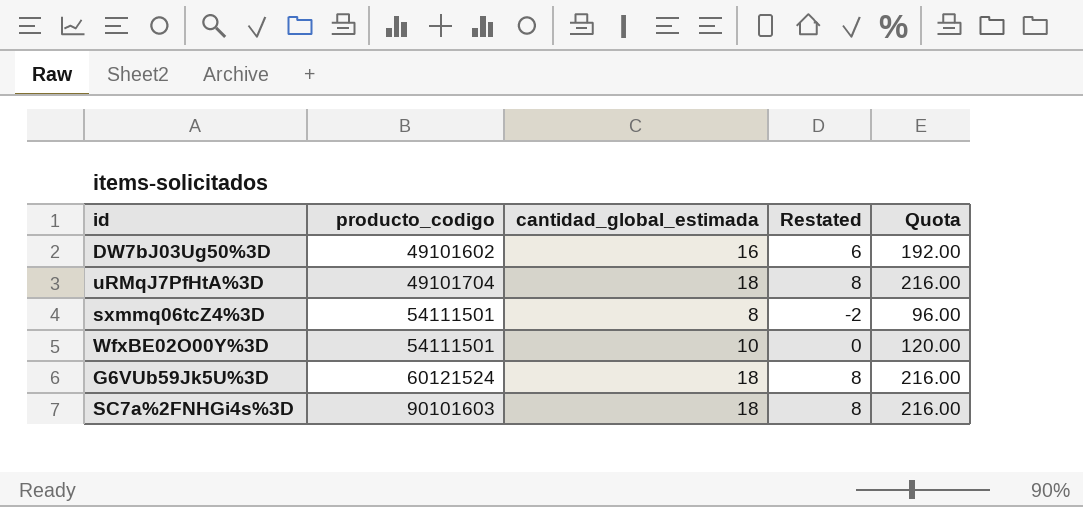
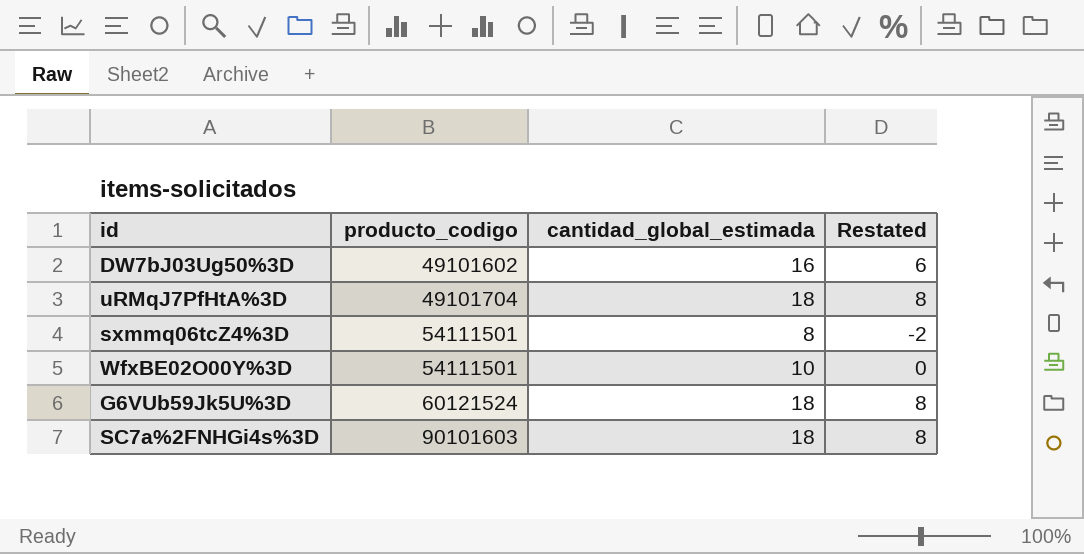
column Quota | formula: [cantidad_global_estimada] * 12 -> none

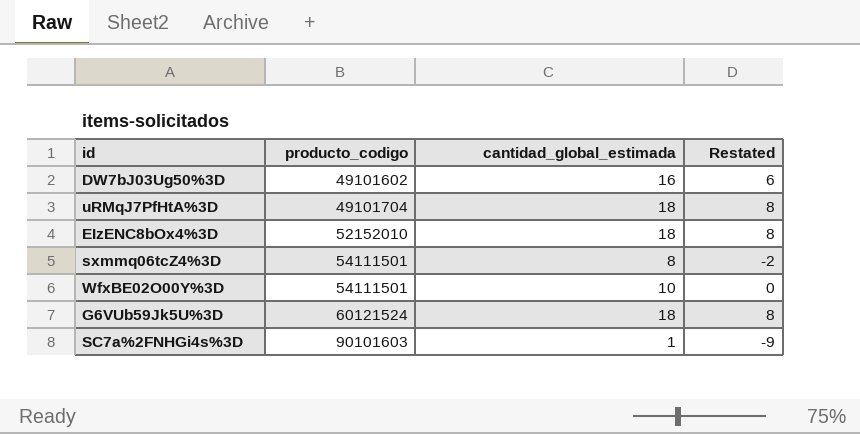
row EIzENC8bOx4%3D: none -> 52152010 | 18 | 8
SC7a%2FNHGi4s%3D | cantidad_global_estimada: 18 -> 1
SC7a%2FNHGi4s%3D | Restated: 8 -> -9

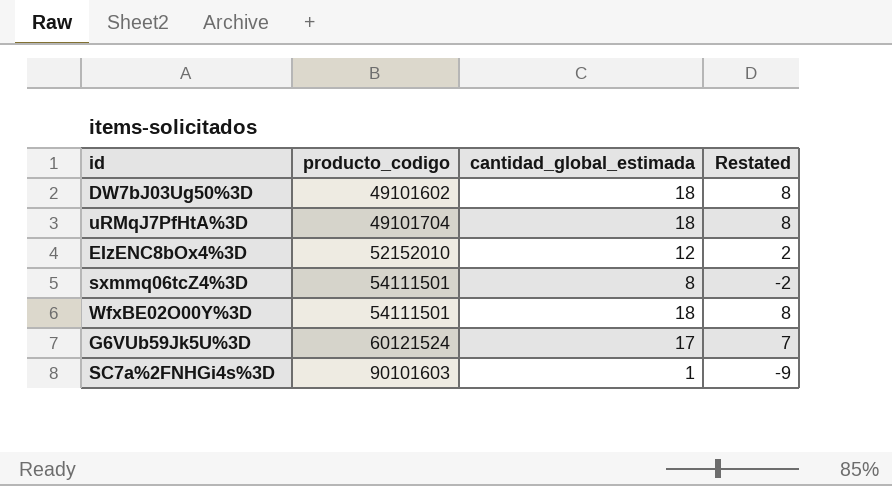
DW7bJ03Ug50%3D | cantidad_global_estimada: 16 -> 18
DW7bJ03Ug50%3D | Restated: 6 -> 8
EIzENC8bOx4%3D | cantidad_global_estimada: 18 -> 12
EIzENC8bOx4%3D | Restated: 8 -> 2
WfxBE02O00Y%3D | cantidad_global_estimada: 10 -> 18
WfxBE02O00Y%3D | Restated: 0 -> 8
G6VUb59Jk5U%3D | cantidad_global_estimada: 18 -> 17
G6VUb59Jk5U%3D | Restated: 8 -> 7

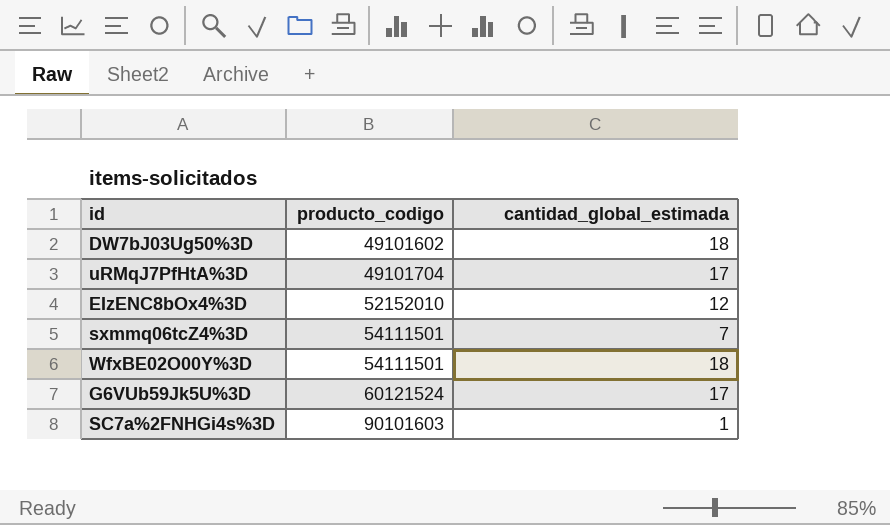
column Restated | formula: [cantidad_global_estimada] - 10 -> none
uRMqJ7PfHtA%3D | cantidad_global_estimada: 18 -> 17
sxmmq06tcZ4%3D | cantidad_global_estimada: 8 -> 7

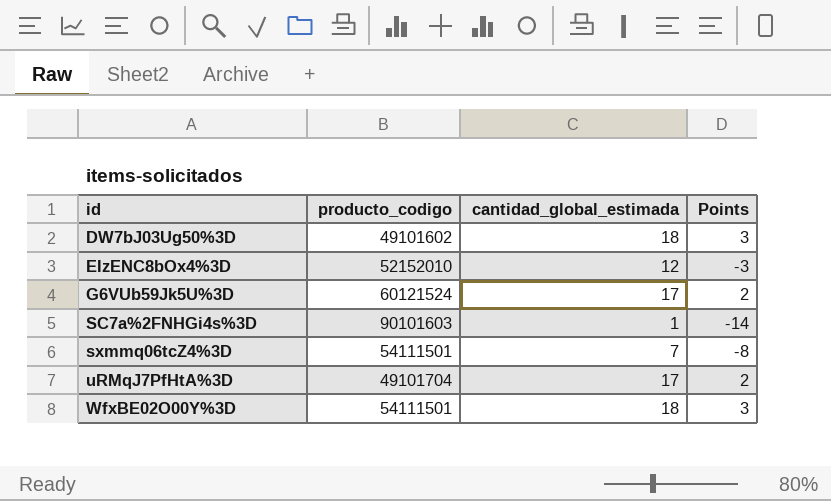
row order: producto_codigo ascending -> id ascending
column Points | formula: none -> [cantidad_global_estimada] - 15

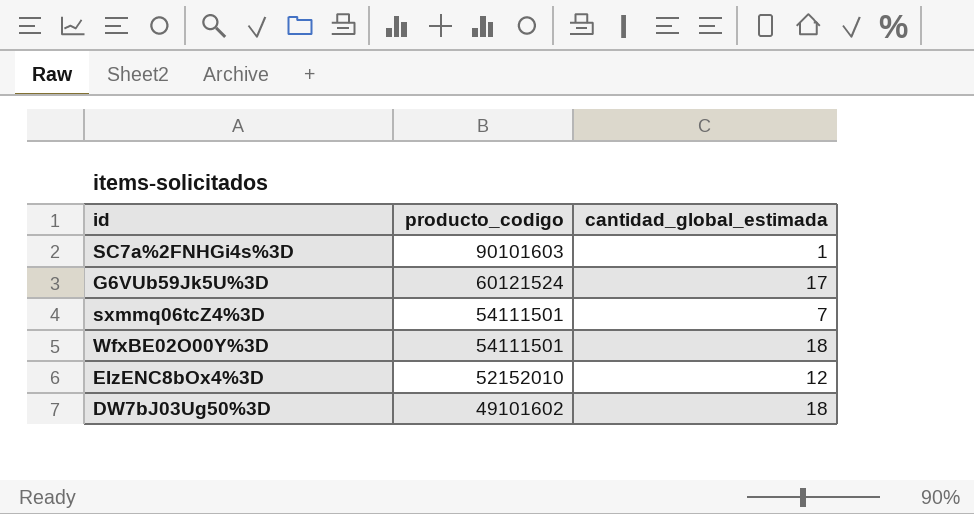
row order: id ascending -> producto_codigo descending
column Points | formula: [cantidad_global_estimada] - 15 -> none
row uRMqJ7PfHtA%3D: 49101704 | 17 | 2 -> none

